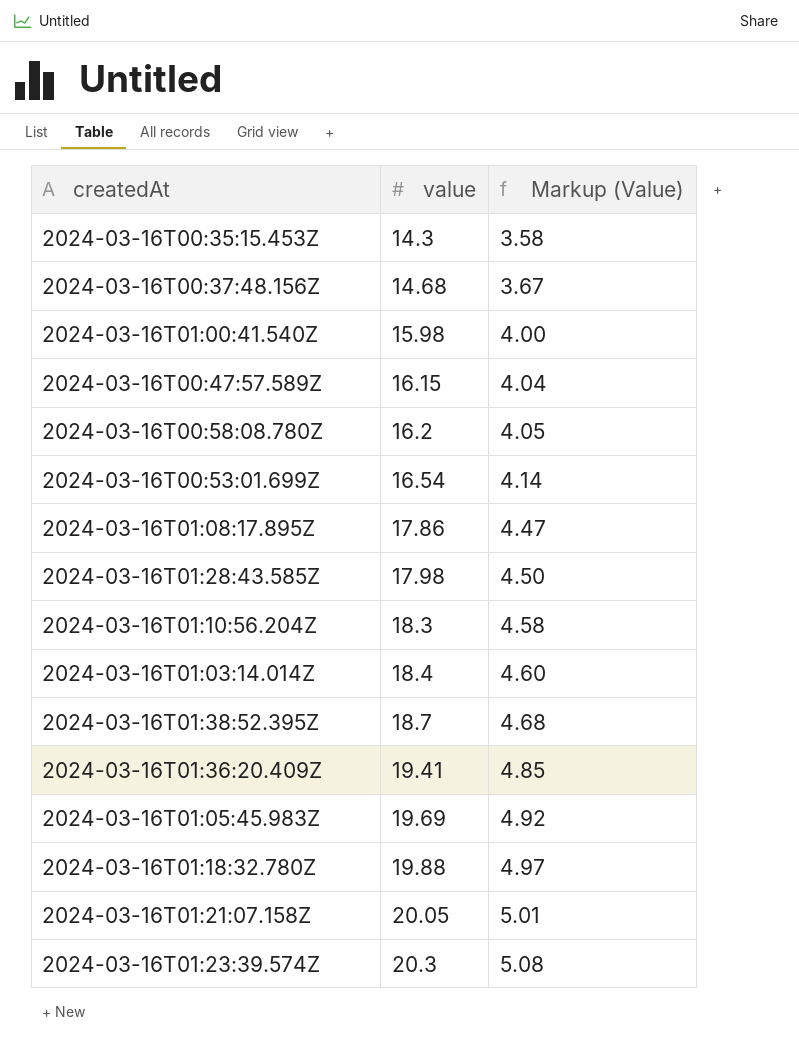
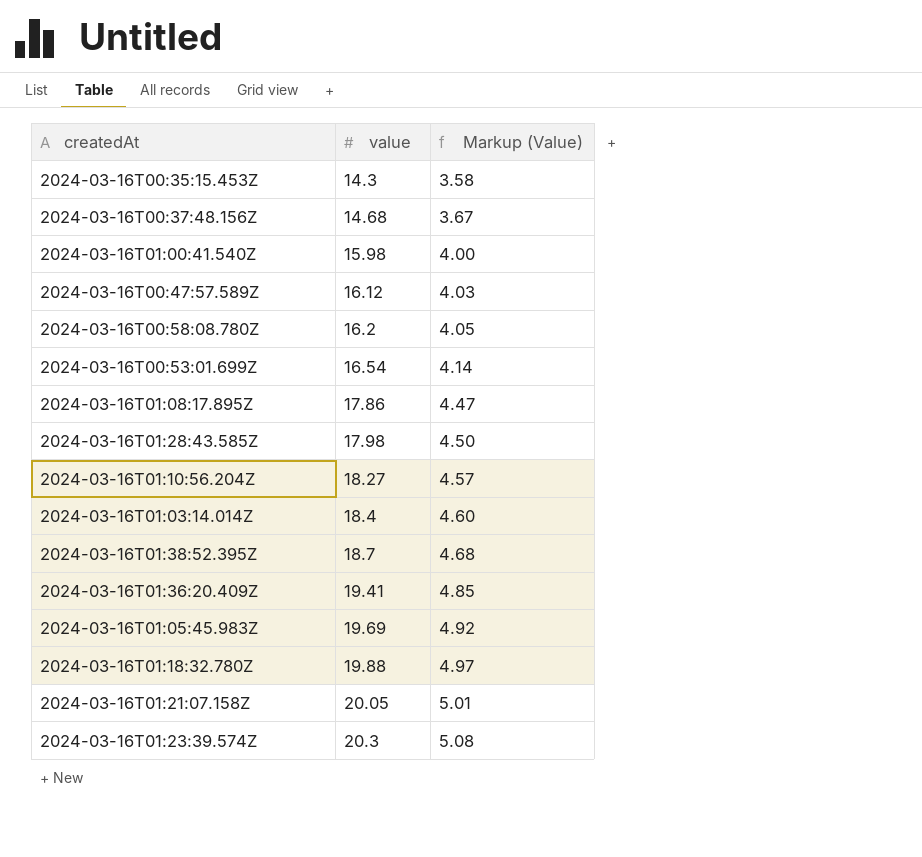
2024-03-16T00:47:57.589Z | value: 16.15 -> 16.12
2024-03-16T00:47:57.589Z | Markup (Value): 4.04 -> 4.03
2024-03-16T01:10:56.204Z | value: 18.3 -> 18.27
2024-03-16T01:10:56.204Z | Markup (Value): 4.58 -> 4.57

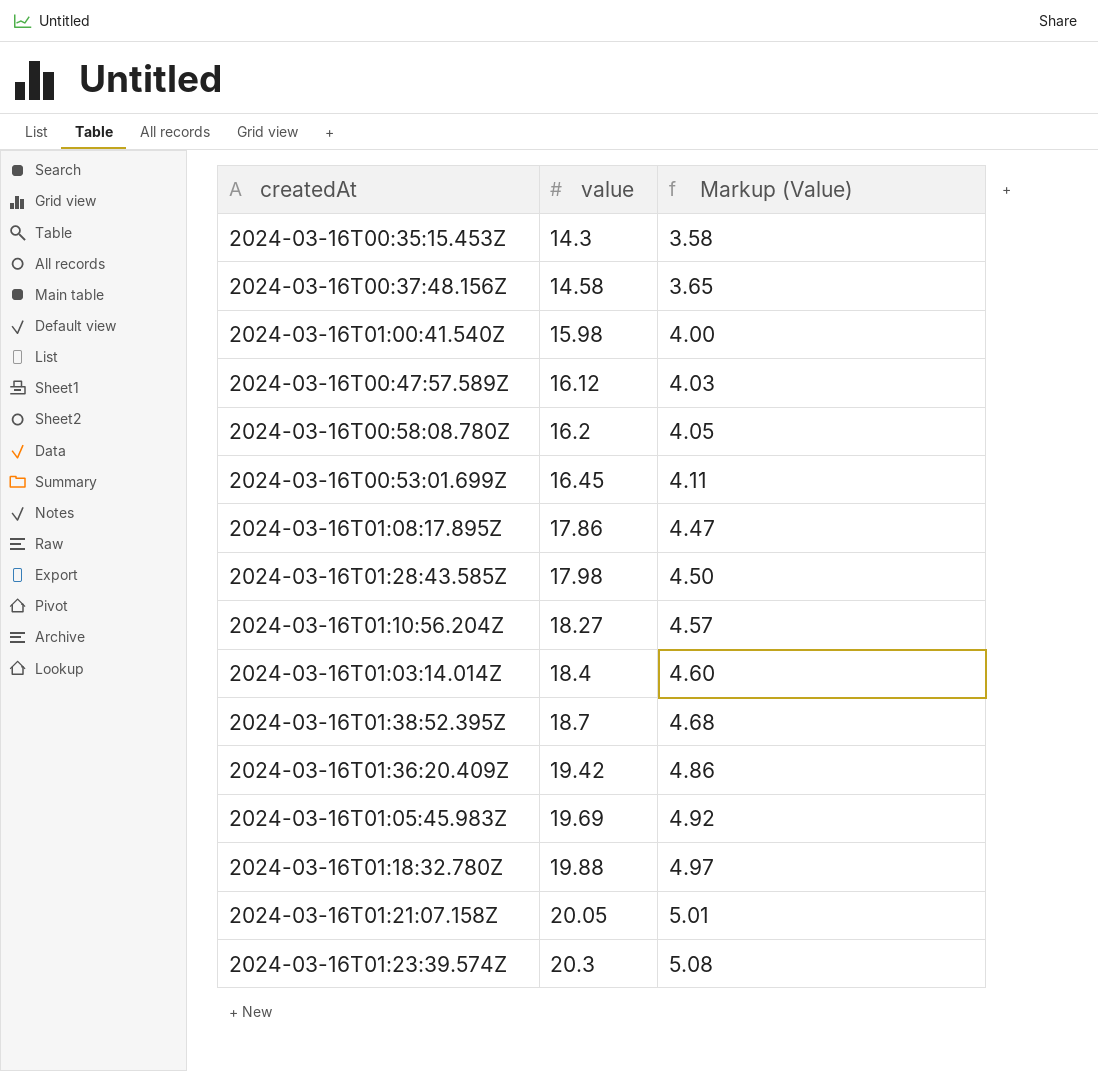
2024-03-16T00:37:48.156Z | value: 14.68 -> 14.58
2024-03-16T00:37:48.156Z | Markup (Value): 3.67 -> 3.65
2024-03-16T00:53:01.699Z | value: 16.54 -> 16.45
2024-03-16T00:53:01.699Z | Markup (Value): 4.14 -> 4.11
2024-03-16T01:36:20.409Z | value: 19.41 -> 19.42
2024-03-16T01:36:20.409Z | Markup (Value): 4.85 -> 4.86

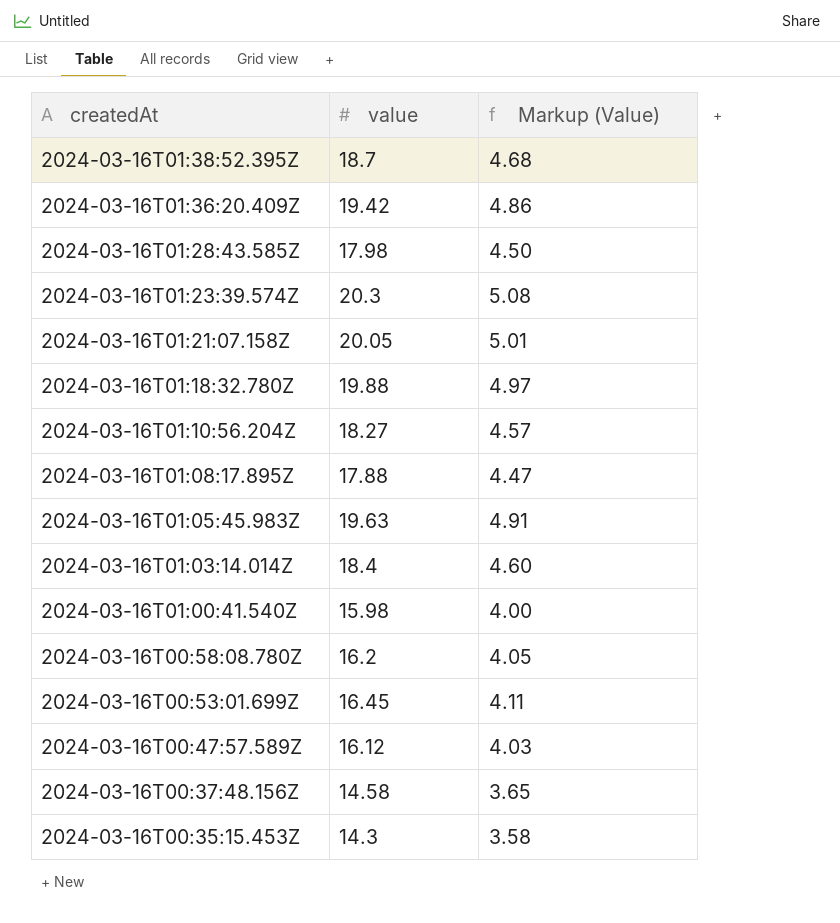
row order: value ascending -> createdAt descending
2024-03-16T01:08:17.895Z | value: 17.86 -> 17.88
2024-03-16T01:05:45.983Z | value: 19.69 -> 19.63
2024-03-16T01:05:45.983Z | Markup (Value): 4.92 -> 4.91

